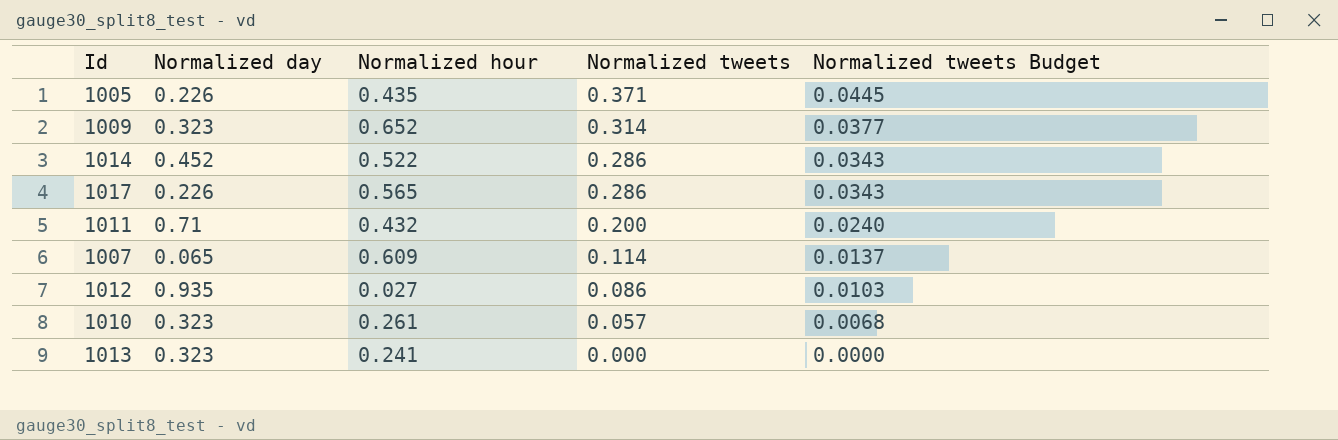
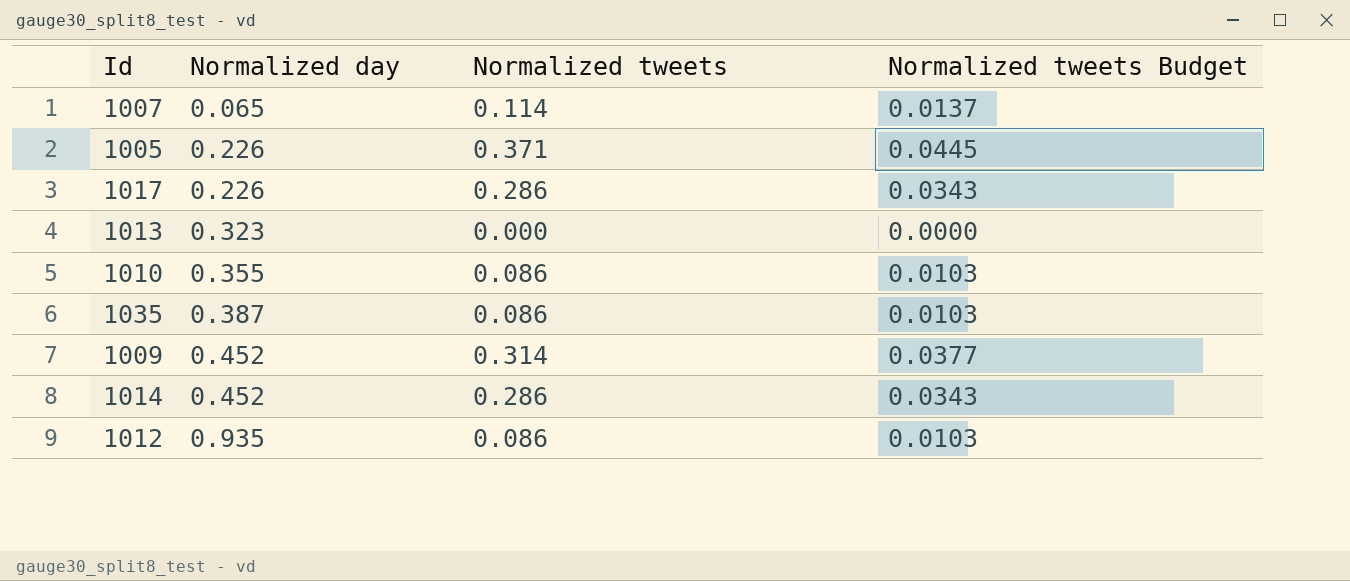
row order: Normalized tweets descending -> Normalized day ascending
column Normalized hour | position: 3 -> none
row 1011: 0.71 | 0.432 | 0.200 | 0.0240 -> none
1010 | Normalized day: 0.323 -> 0.355
1010 | Normalized tweets: 0.057 -> 0.086
1010 | Normalized tweets Budget: 0.0068 -> 0.0103
row 1035: none -> 0.387 | 0.086 | 0.0103
1009 | Normalized day: 0.323 -> 0.452

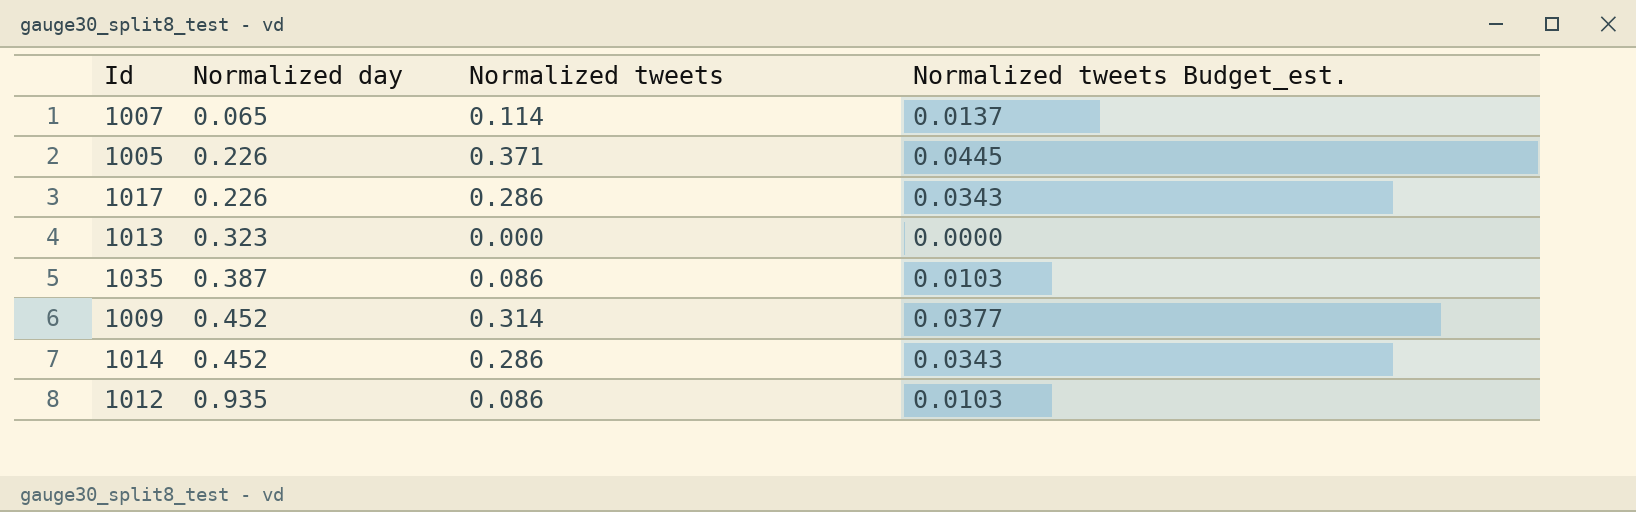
column name: Normalized tweets Budget -> Normalized tweets Budget_est.
row 1010: 0.355 | 0.086 | 0.0103 -> none

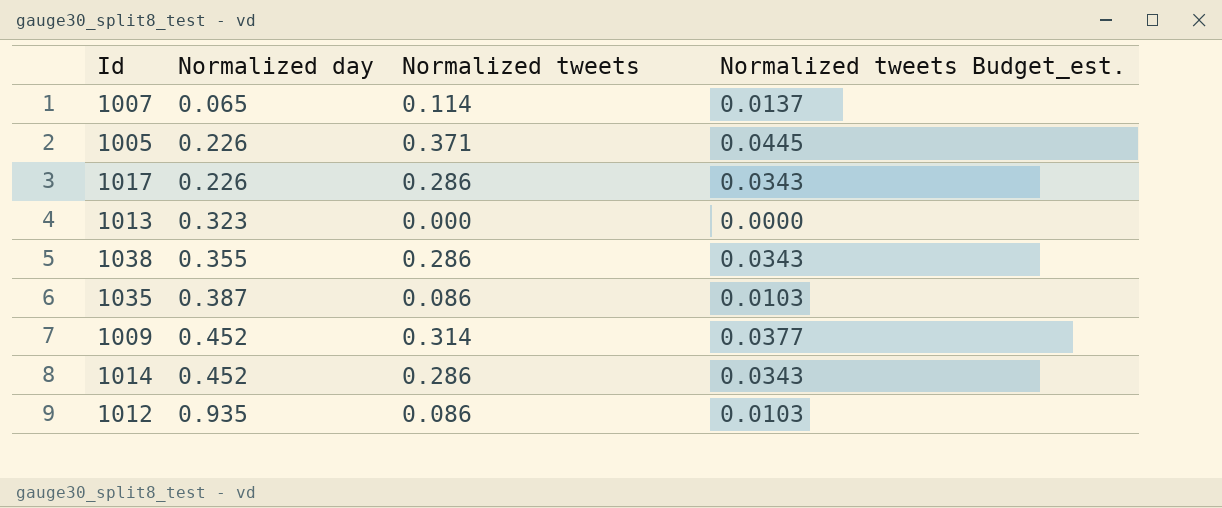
row 1038: none -> 0.355 | 0.286 | 0.0343

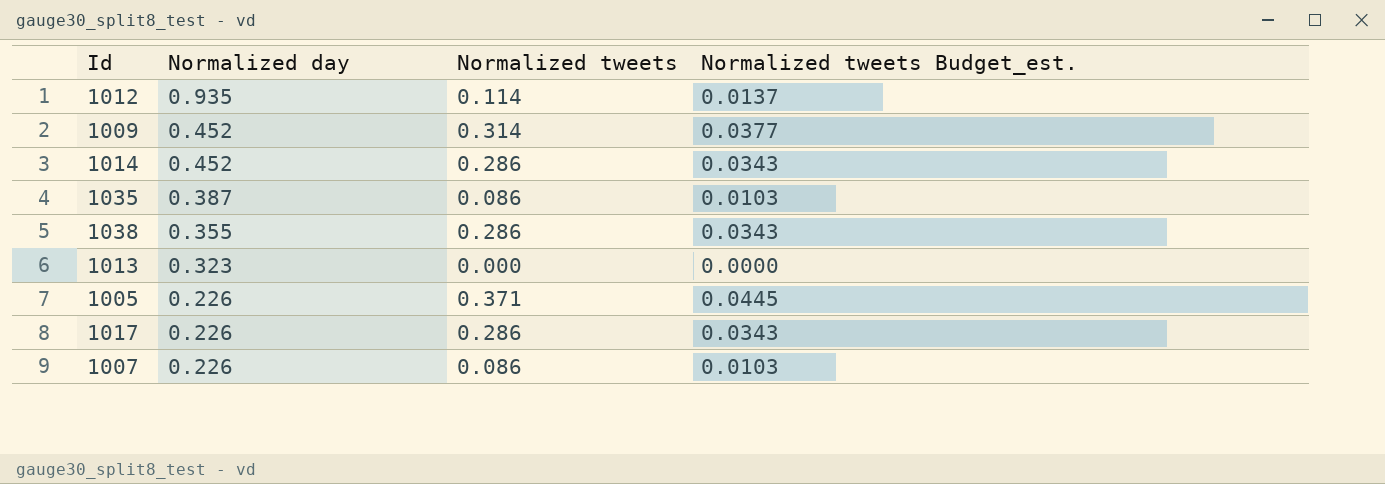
row order: Normalized day ascending -> Normalized day descending
1012 | Normalized tweets: 0.086 -> 0.114
1012 | Normalized tweets Budget_est.: 0.0103 -> 0.0137
1007 | Normalized day: 0.065 -> 0.226
1007 | Normalized tweets: 0.114 -> 0.086
1007 | Normalized tweets Budget_est.: 0.0137 -> 0.0103

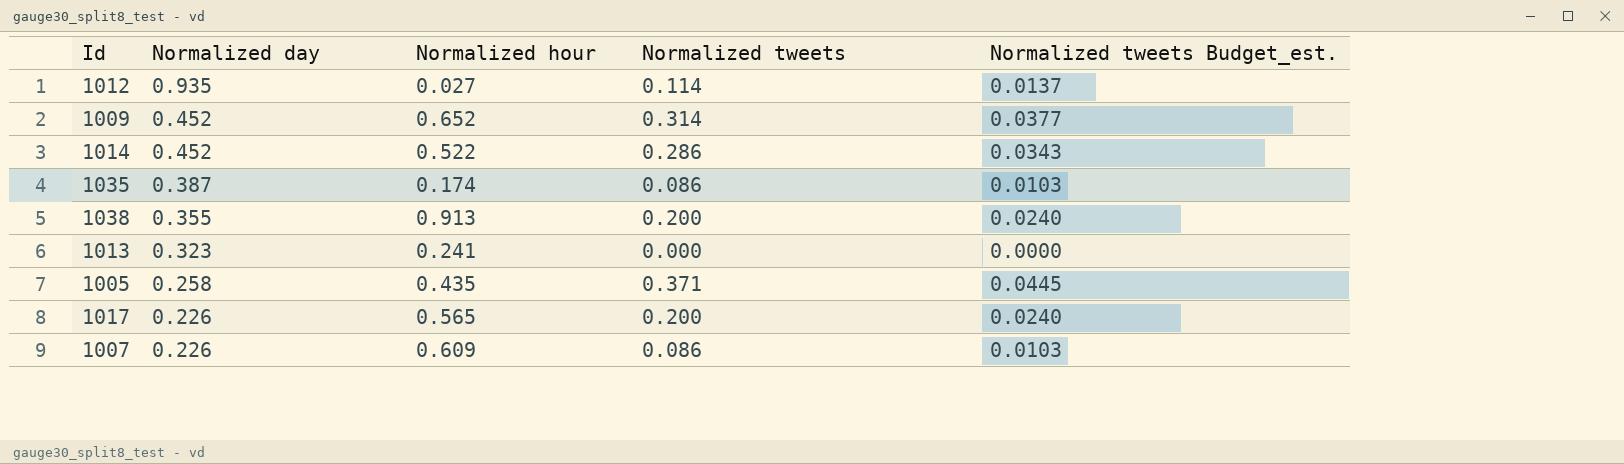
column Normalized hour | position: none -> 3
1038 | Normalized tweets: 0.286 -> 0.200
1038 | Normalized tweets Budget_est.: 0.0343 -> 0.0240
1005 | Normalized day: 0.226 -> 0.258
1017 | Normalized tweets: 0.286 -> 0.200
1017 | Normalized tweets Budget_est.: 0.0343 -> 0.0240

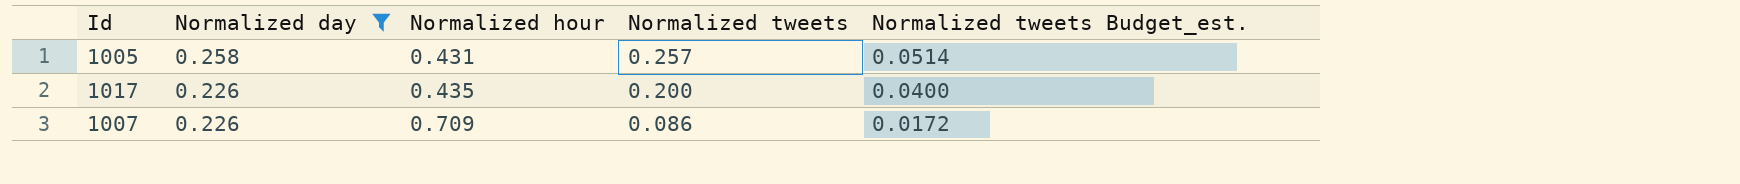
filter: none -> Normalized day <= 0.258
column Normalized tweets Budget_est. | formula: [Normalized tweets] * 0.12 -> [Normalized tweets] * 0.2
1005 | Normalized hour: 0.435 -> 0.431
1005 | Normalized tweets: 0.371 -> 0.257
1017 | Normalized hour: 0.565 -> 0.435
1007 | Normalized hour: 0.609 -> 0.709

